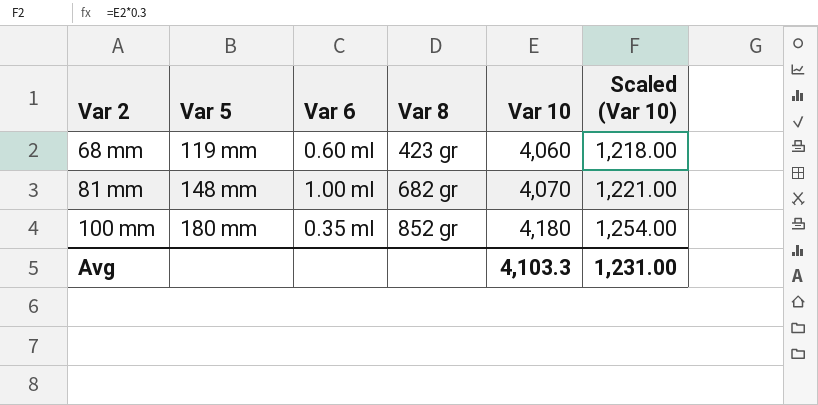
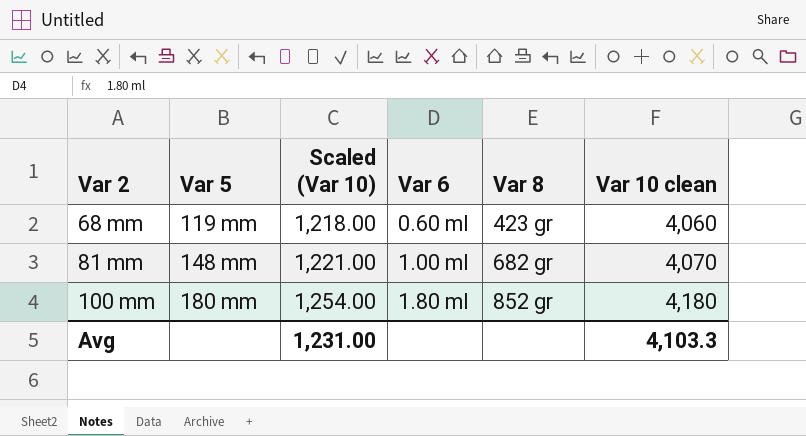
column Scaled (Var 10) | position: 6 -> 3
column name: Var 10 -> Var 10 clean
100 mm | Var 6: 0.35 ml -> 1.80 ml

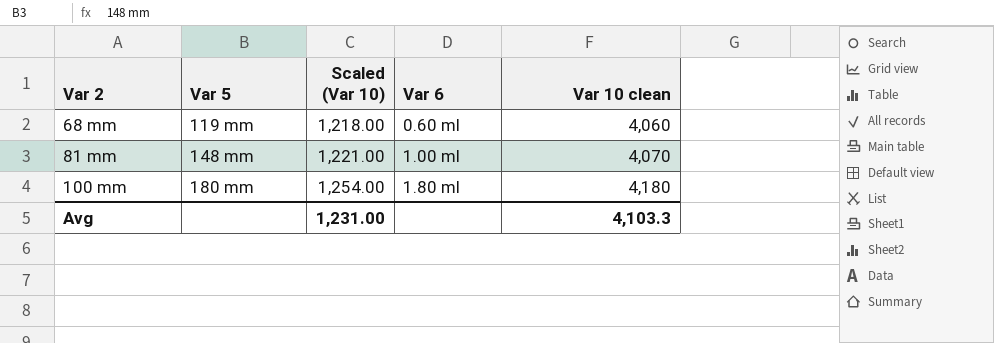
column Var 8 | position: 5 -> none

